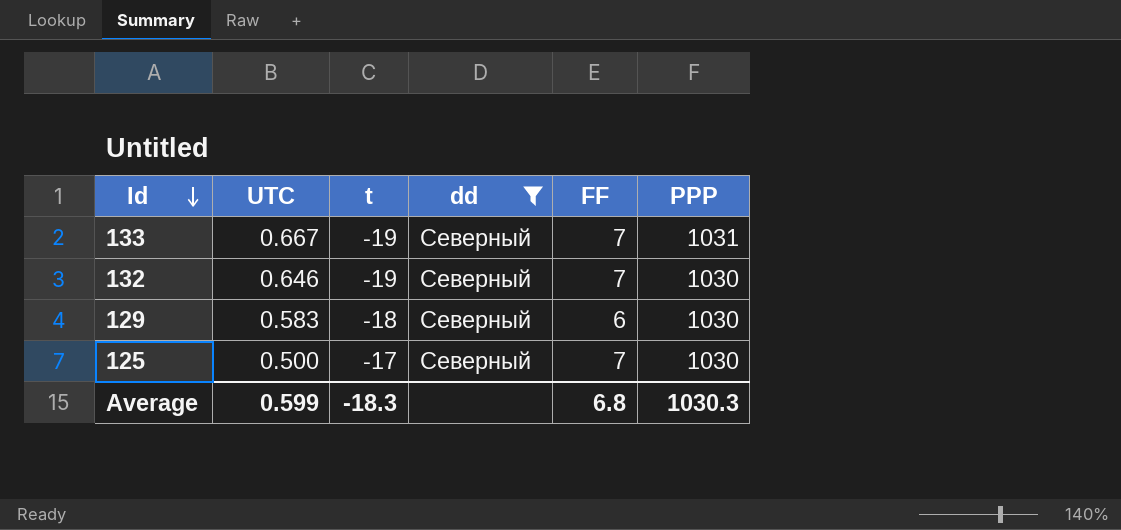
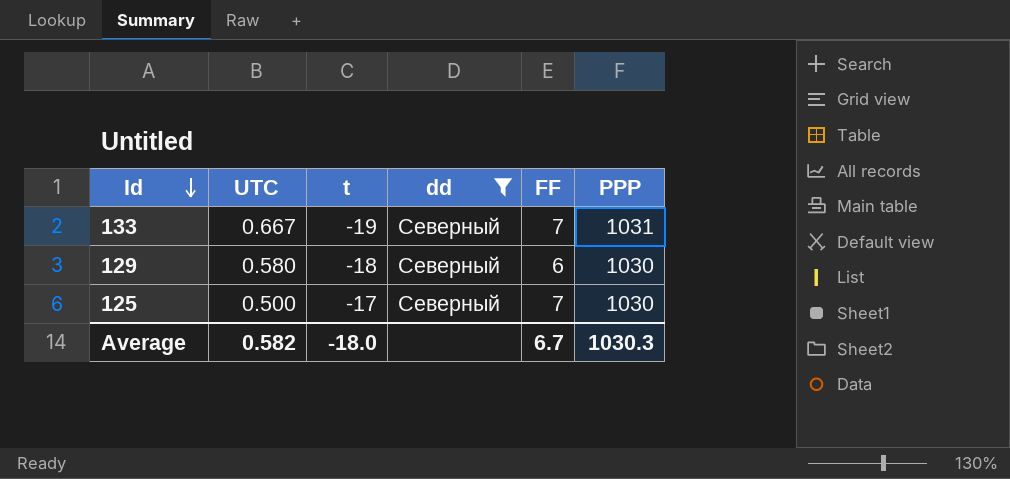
row 132: 0.646 | -19 | Северный | 7 | 1030 -> none
129 | UTC: 0.583 -> 0.580
Average | UTC: 0.599 -> 0.582
Average | t: -18.3 -> -18.0
Average | FF: 6.8 -> 6.7

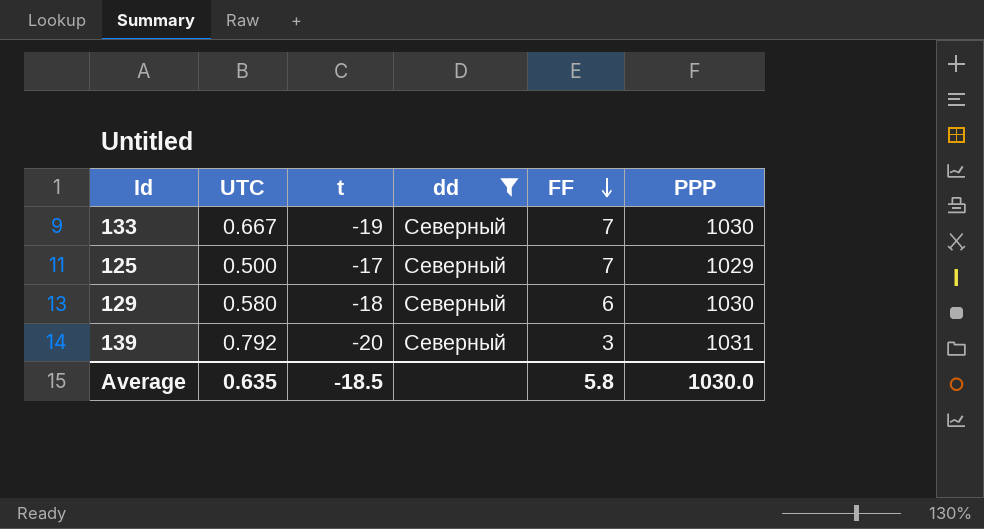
row order: Id descending -> FF descending
133 | PPP: 1031 -> 1030
125 | PPP: 1030 -> 1029
row 139: none -> 0.792 | -20 | Северный | 3 | 1031
Average | UTC: 0.582 -> 0.635
Average | t: -18.0 -> -18.5
Average | FF: 6.7 -> 5.8
Average | PPP: 1030.3 -> 1030.0

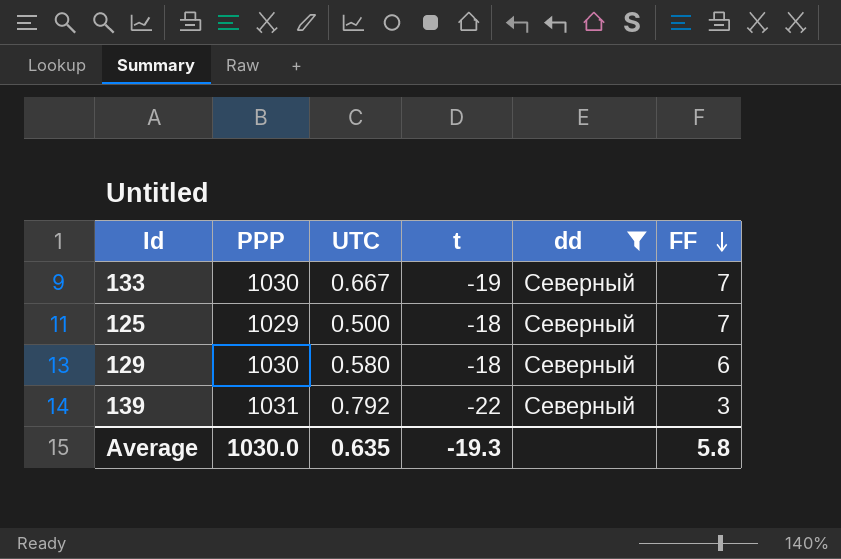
column PPP | position: 6 -> 2
125 | t: -17 -> -18
139 | t: -20 -> -22
Average | t: -18.5 -> -19.3

